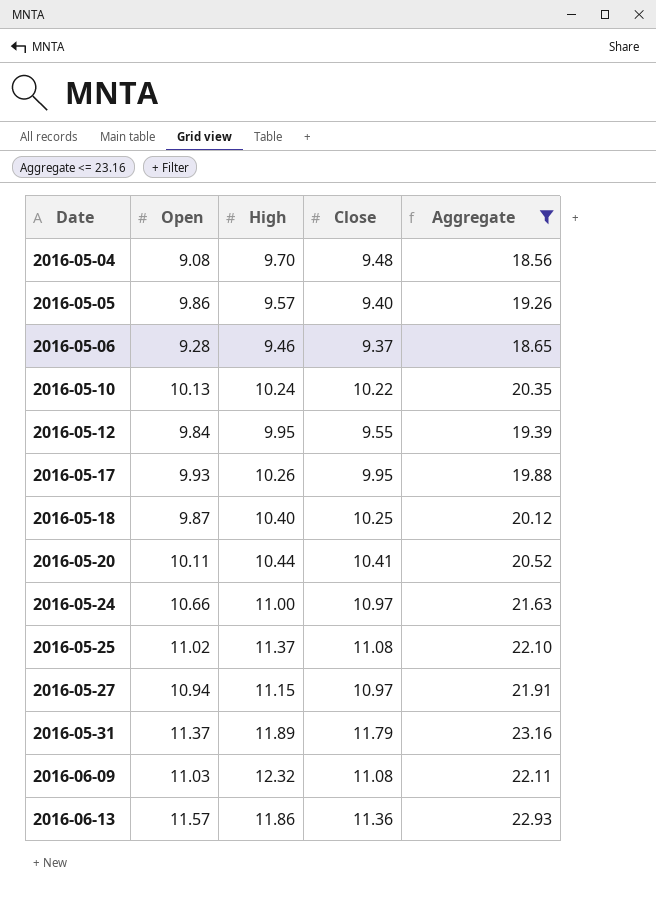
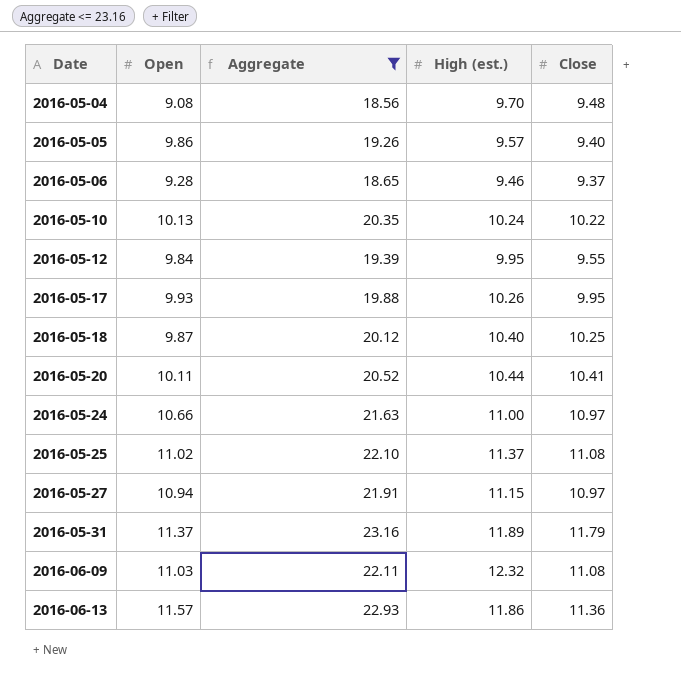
column Aggregate | position: 5 -> 3
column name: High -> High (est.)

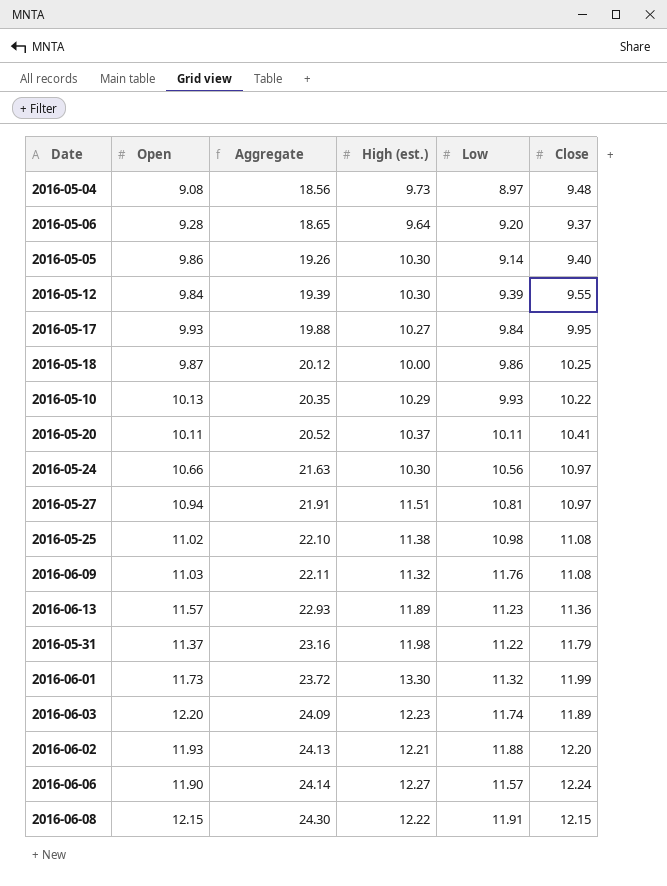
filter: Aggregate <= 23.16 -> none
row order: Date ascending -> Aggregate ascending
column Low | position: none -> 5
2016-05-04 | High (est.): 9.70 -> 9.73
2016-05-06 | High (est.): 9.46 -> 9.64
2016-05-05 | High (est.): 9.57 -> 10.30
2016-05-12 | High (est.): 9.95 -> 10.30
2016-05-17 | High (est.): 10.26 -> 10.27
2016-05-18 | High (est.): 10.40 -> 10.00
2016-05-10 | High (est.): 10.24 -> 10.29
2016-05-20 | High (est.): 10.44 -> 10.37
2016-05-24 | High (est.): 11.00 -> 10.30
2016-05-27 | High (est.): 11.15 -> 11.51
2016-05-25 | High (est.): 11.37 -> 11.38
2016-06-09 | High (est.): 12.32 -> 11.32
2016-06-13 | High (est.): 11.86 -> 11.89
2016-05-31 | High (est.): 11.89 -> 11.98

